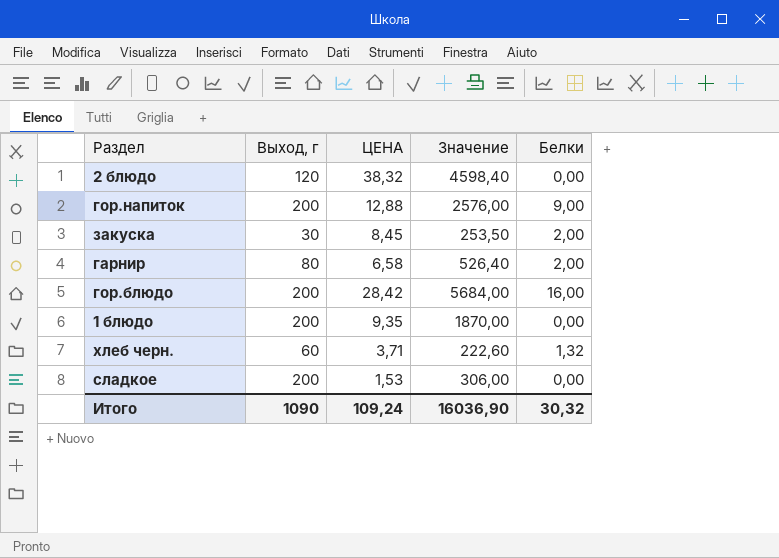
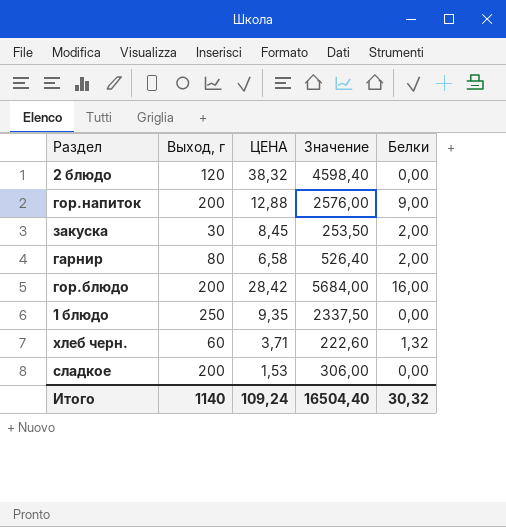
1 блюдо | Выход, г: 200 -> 250
1 блюдо | Значение: 1870,00 -> 2337,50
Итого | Выход, г: 1090 -> 1140
Итого | Значение: 16036,90 -> 16504,40

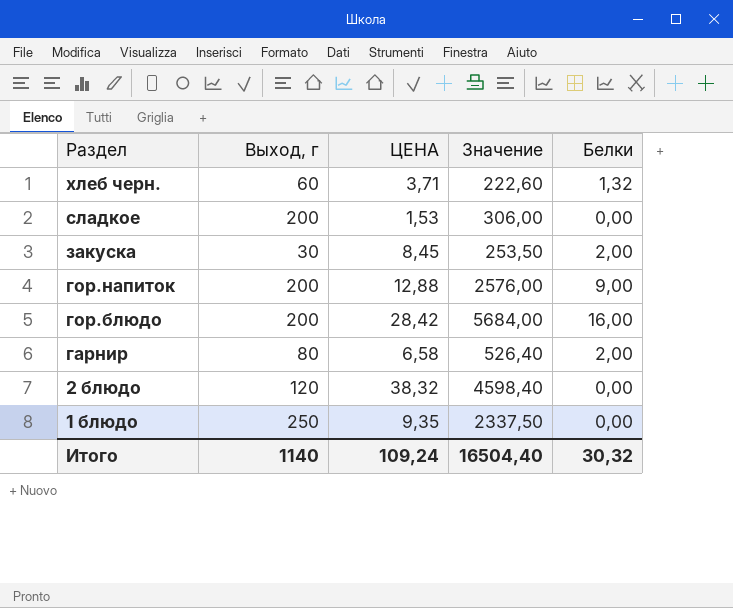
row order: none -> Раздел descending

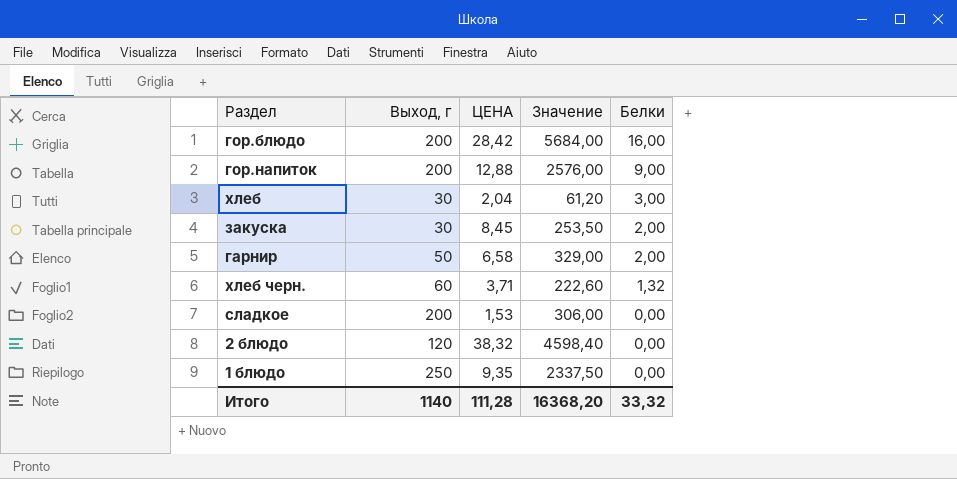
row order: Раздел descending -> Белки descending
row хлеб: none -> 30 | 2,04 | 61,20 | 3,00
гарнир | Выход, г: 80 -> 50
гарнир | Значение: 526,40 -> 329,00
Итого | ЦЕНА: 109,24 -> 111,28
Итого | Значение: 16504,40 -> 16368,20
Итого | Белки: 30,32 -> 33,32

